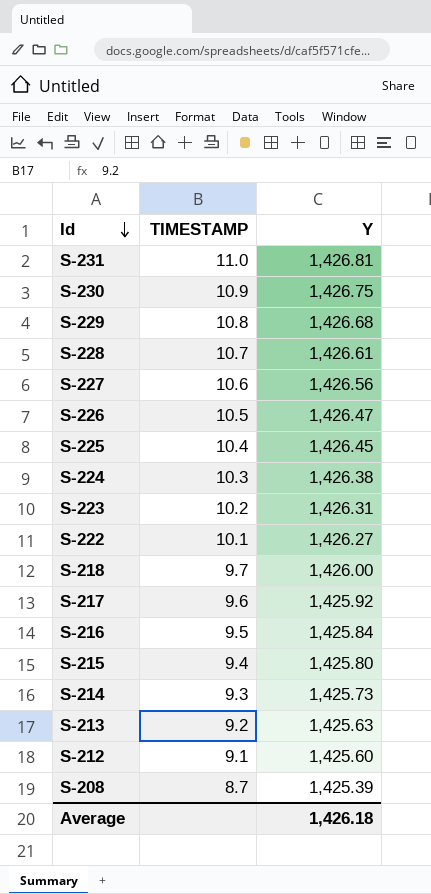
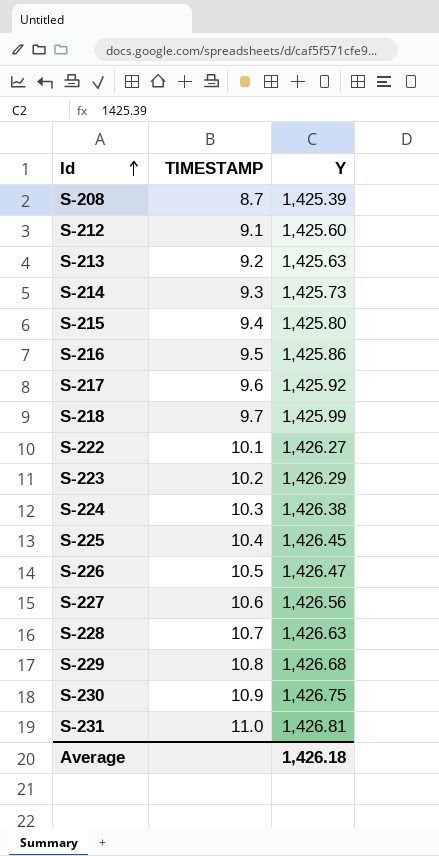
row order: Id descending -> Id ascending
S-216 | Y: 1,425.84 -> 1,425.86
S-218 | Y: 1,426.00 -> 1,425.99
S-223 | Y: 1,426.31 -> 1,426.29
S-228 | Y: 1,426.61 -> 1,426.63

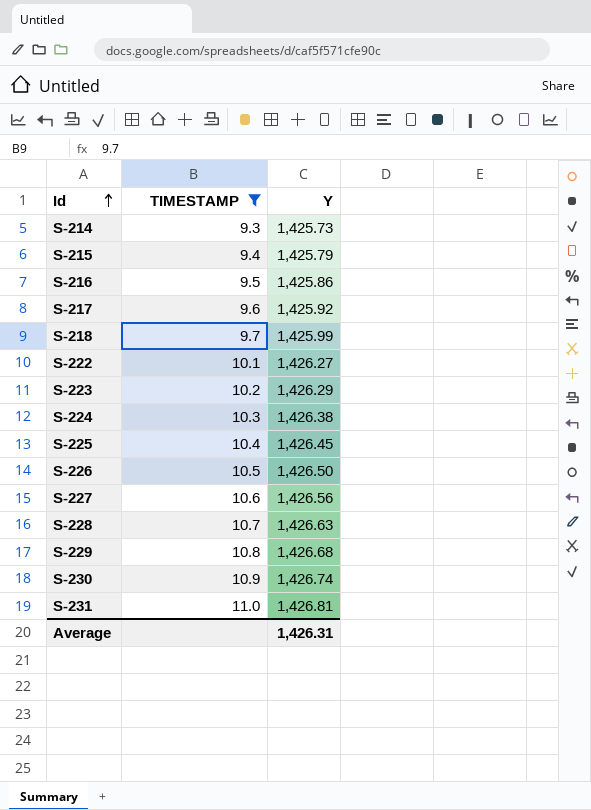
filter: none -> TIMESTAMP >= 9.3
S-215 | Y: 1,425.80 -> 1,425.79
S-226 | Y: 1,426.47 -> 1,426.50
S-230 | Y: 1,426.75 -> 1,426.74
Average | Y: 1,426.18 -> 1,426.31

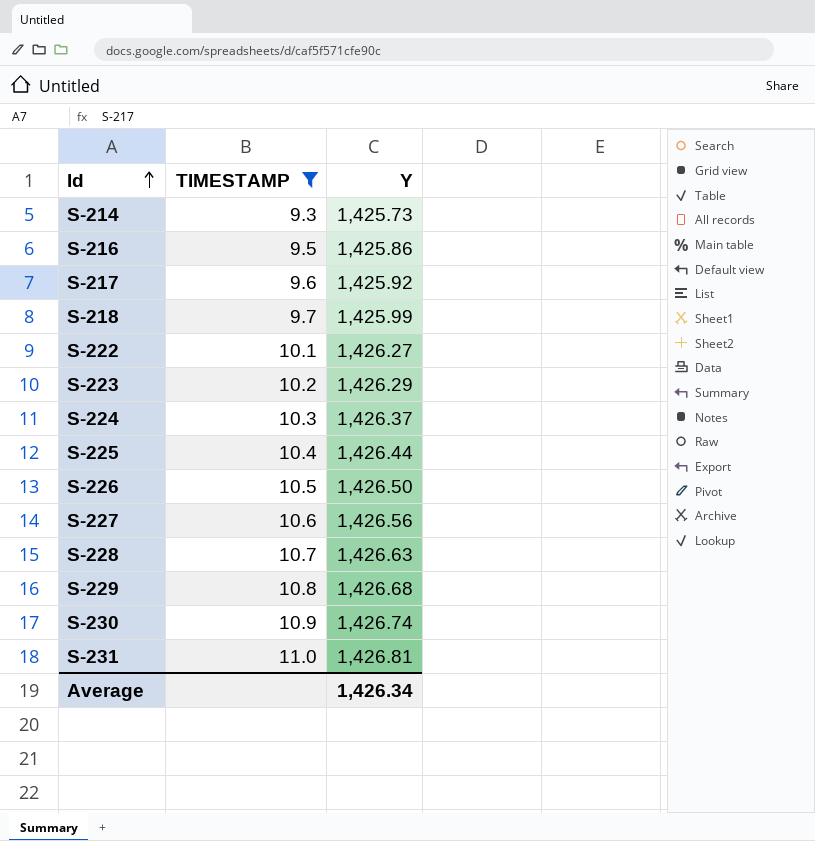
row S-215: 9.4 | 1,425.79 -> none
S-224 | Y: 1,426.38 -> 1,426.37
S-225 | Y: 1,426.45 -> 1,426.44
Average | Y: 1,426.31 -> 1,426.34

